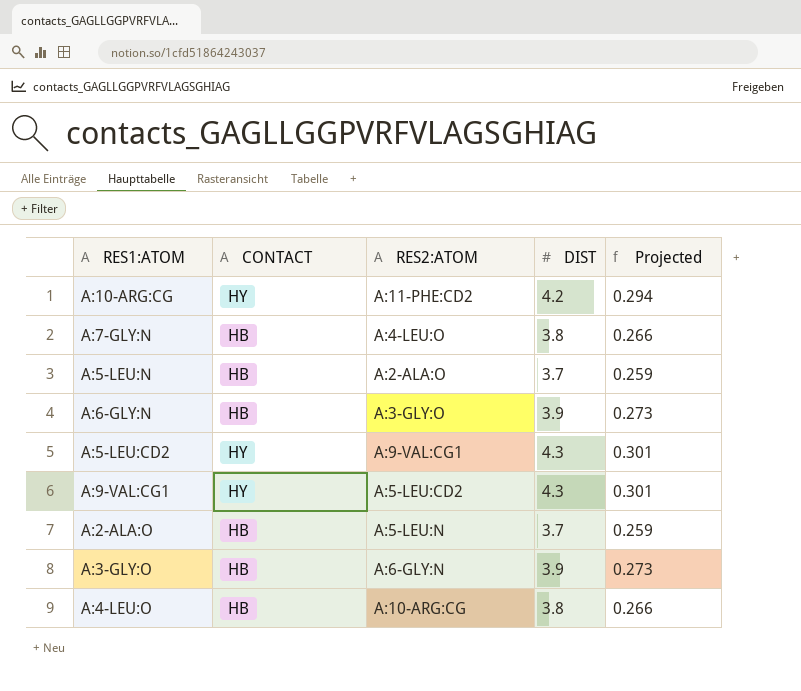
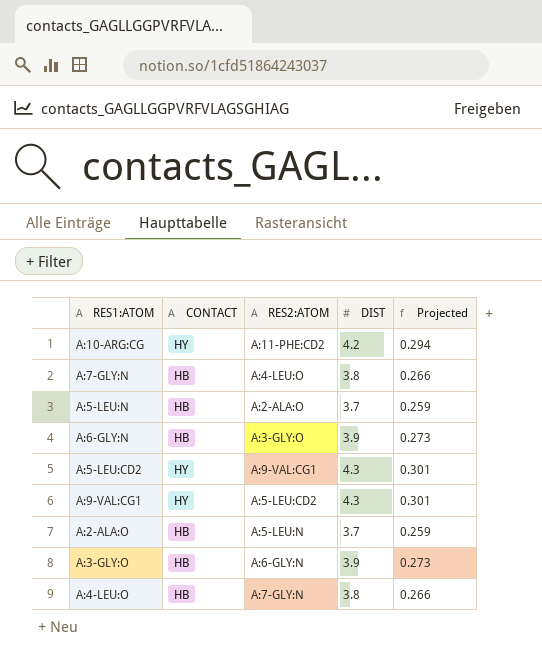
A:4-LEU:O | RES2:ATOM: A:10-ARG:CG -> A:7-GLY:N

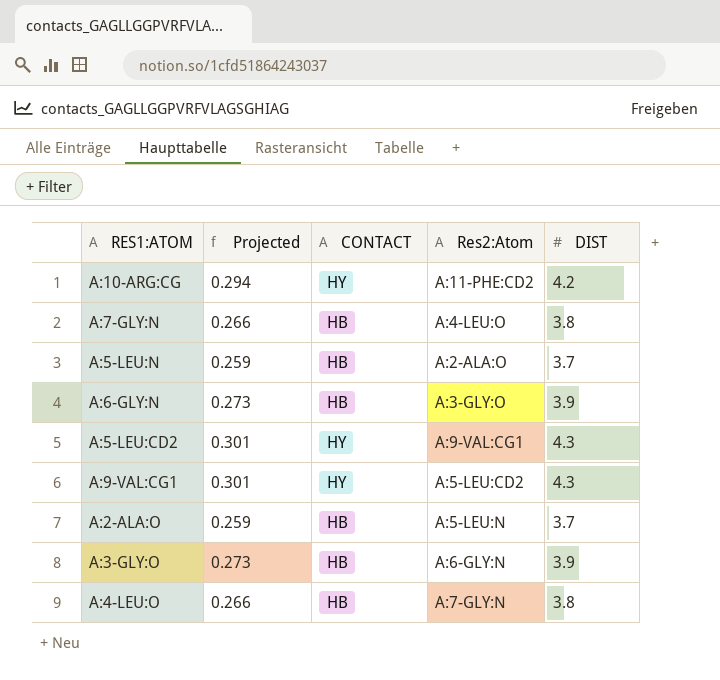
column Projected | position: 5 -> 2
column name: RES2:ATOM -> Res2:Atom

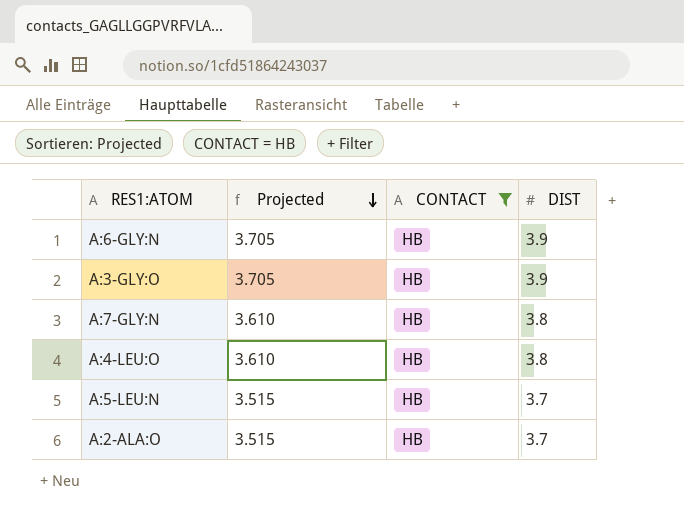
filter: none -> CONTACT = HB
row order: none -> Projected descending
column Res2:Atom | position: 4 -> none
column Projected | formula: [DIST] * 0.07 -> [DIST] * 0.95

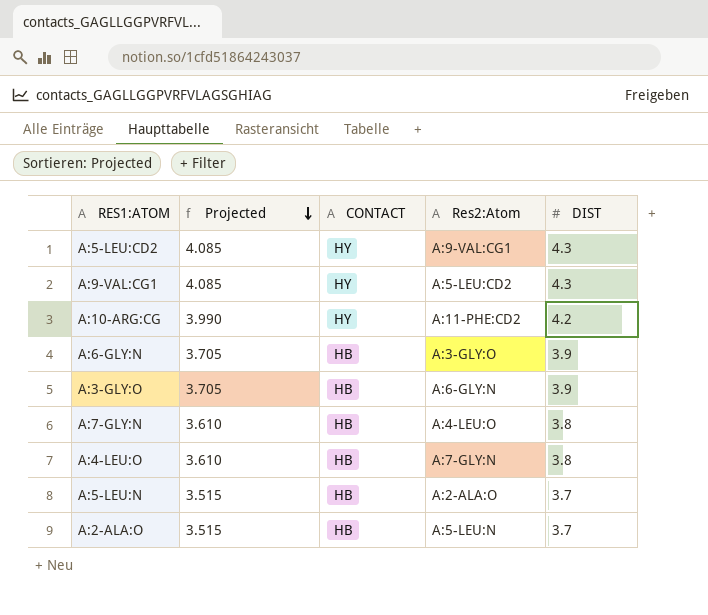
filter: CONTACT = HB -> none
column Res2:Atom | position: none -> 4

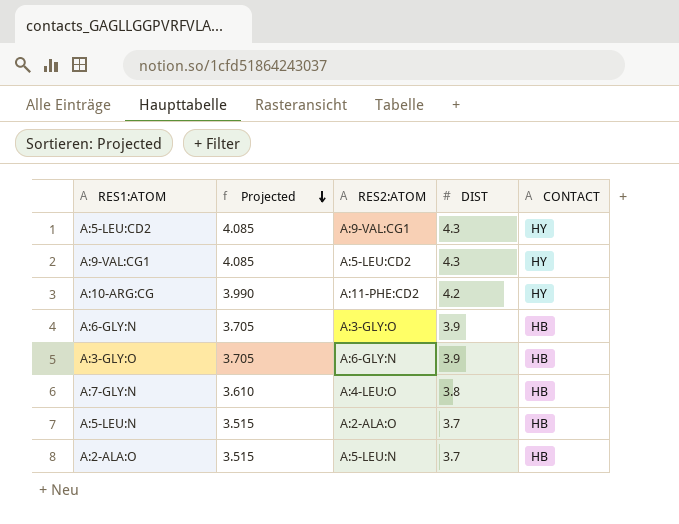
column name: Res2:Atom -> RES2:ATOM
column CONTACT | position: 3 -> 5
row A:4-LEU:O: 3.610 | HB | A:7-GLY:N | 3.8 -> none

